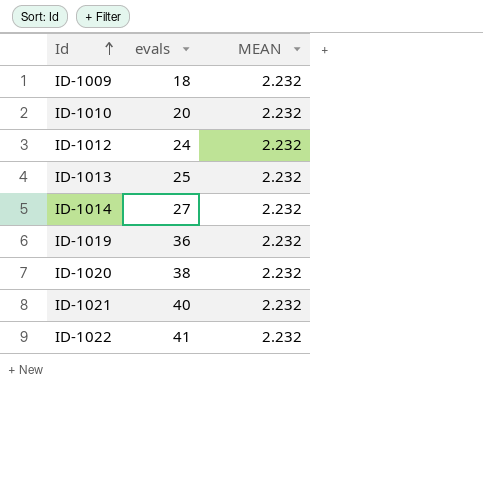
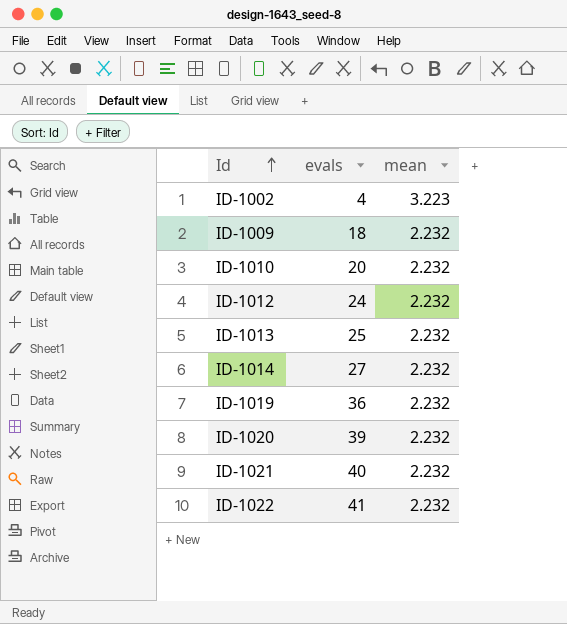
column name: MEAN -> mean
row ID-1002: none -> 4 | 3.223
ID-1020 | evals: 38 -> 39

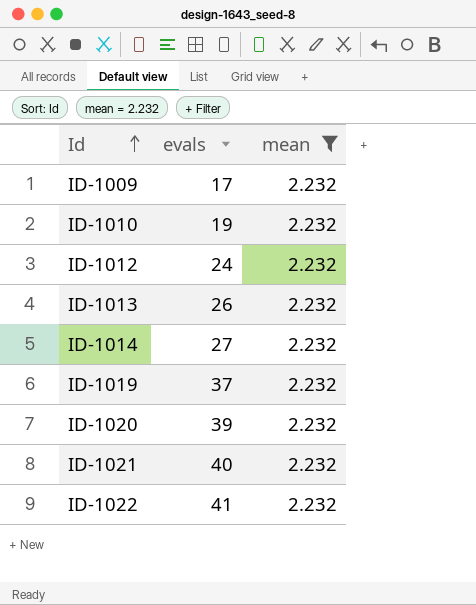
filter: none -> mean = 2.232
ID-1009 | evals: 18 -> 17
ID-1010 | evals: 20 -> 19
ID-1013 | evals: 25 -> 26
ID-1019 | evals: 36 -> 37

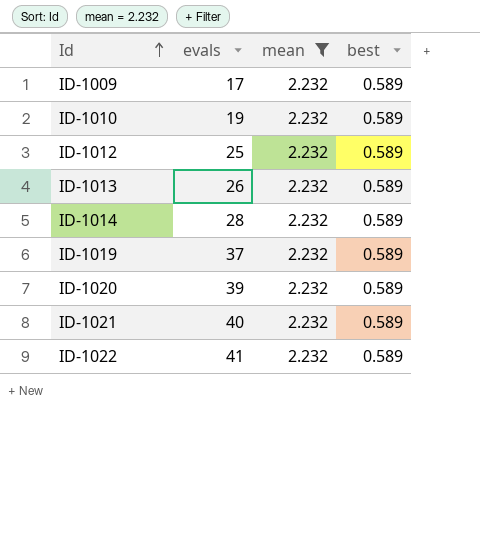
column best | position: none -> 4
ID-1012 | evals: 24 -> 25
ID-1014 | evals: 27 -> 28

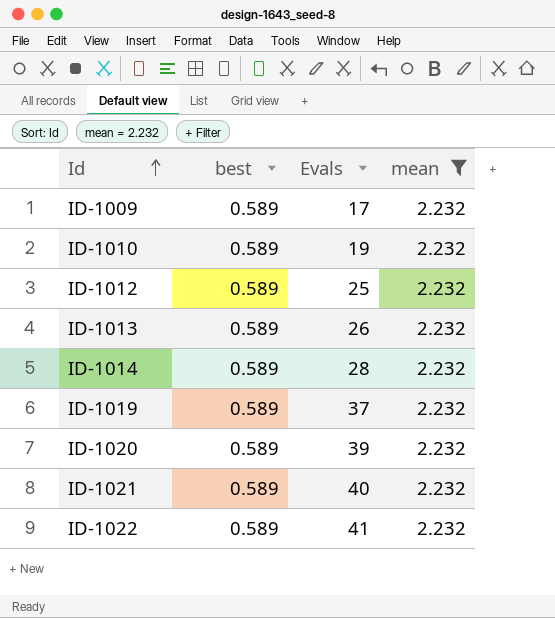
column best | position: 4 -> 2
column name: evals -> Evals

